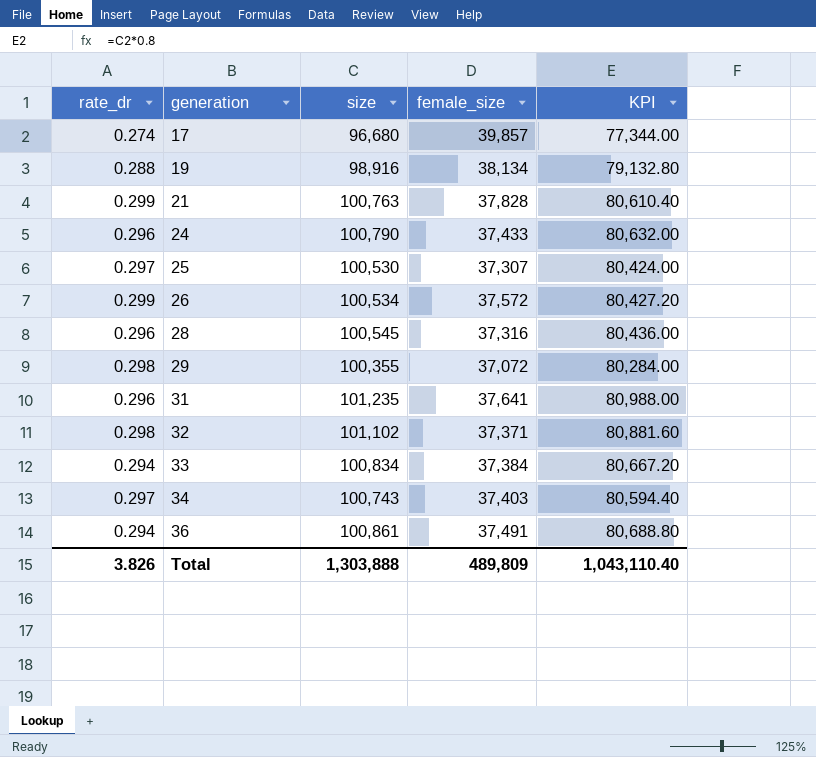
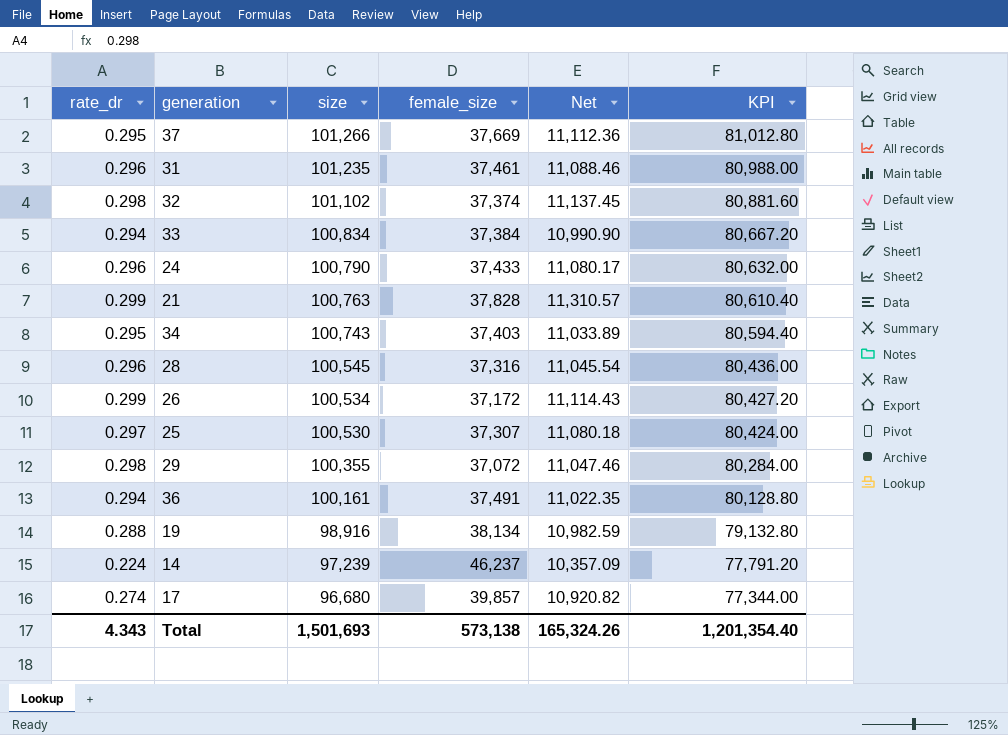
row order: generation ascending -> size descending
column Net | formula: none -> [rate_dr] * [female_size]
row 37: none -> 0.295 | 101,266 | 37,669 | 11,112.36 | 81,012.80
31 | female_size: 37,641 -> 37,461
32 | female_size: 37,371 -> 37,374
34 | rate_dr: 0.297 -> 0.295
26 | female_size: 37,572 -> 37,172
36 | size: 100,861 -> 100,161
36 | KPI: 80,688.80 -> 80,128.80
row 14: none -> 0.224 | 97,239 | 46,237 | 10,357.09 | 77,791.20
Total | rate_dr: 3.826 -> 4.343
Total | size: 1,303,888 -> 1,501,693
Total | female_size: 489,809 -> 573,138
Total | KPI: 1,043,110.40 -> 1,201,354.40

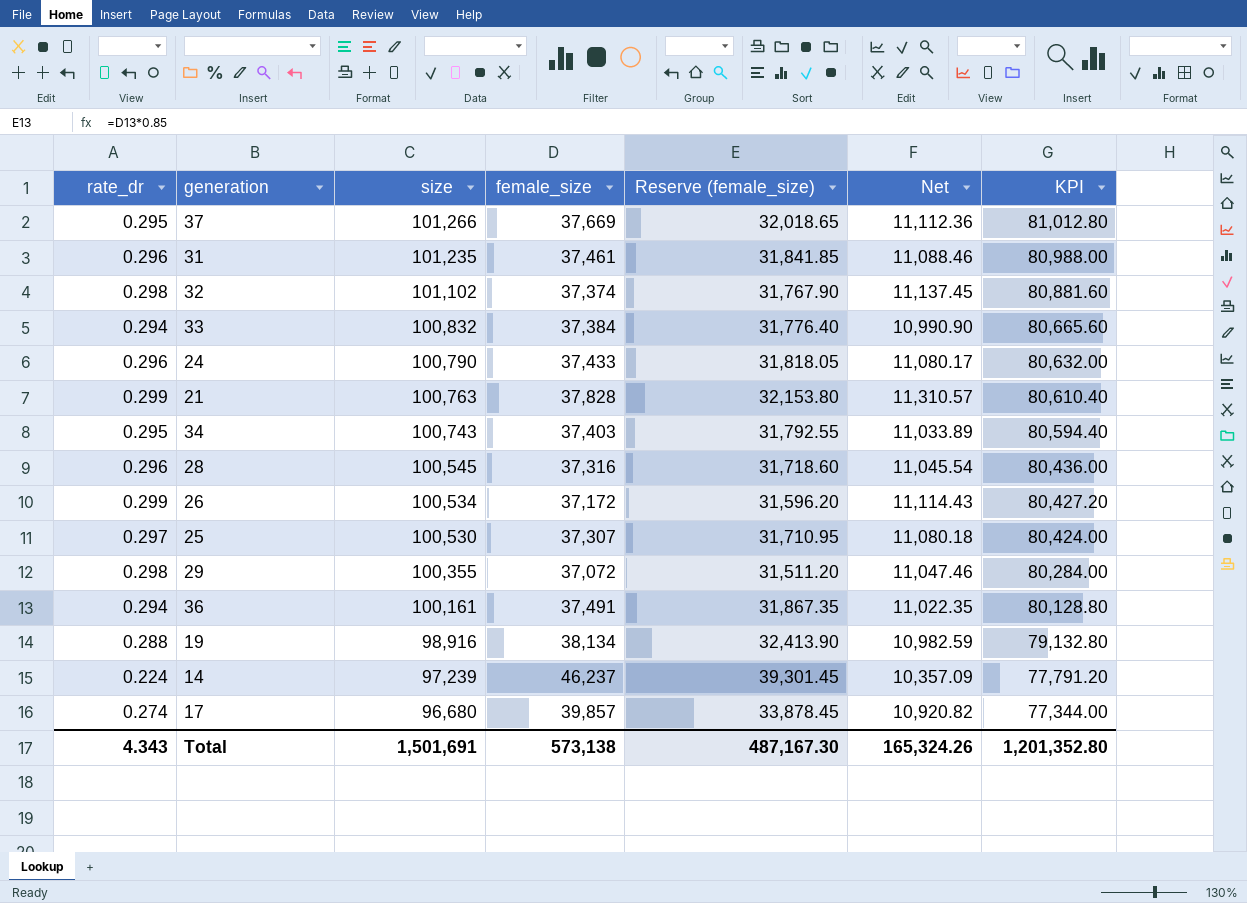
column Reserve (female_size) | formula: none -> [female_size] * 0.85
33 | size: 100,834 -> 100,832
33 | KPI: 80,667.20 -> 80,665.60
Total | size: 1,501,693 -> 1,501,691
Total | KPI: 1,201,354.40 -> 1,201,352.80

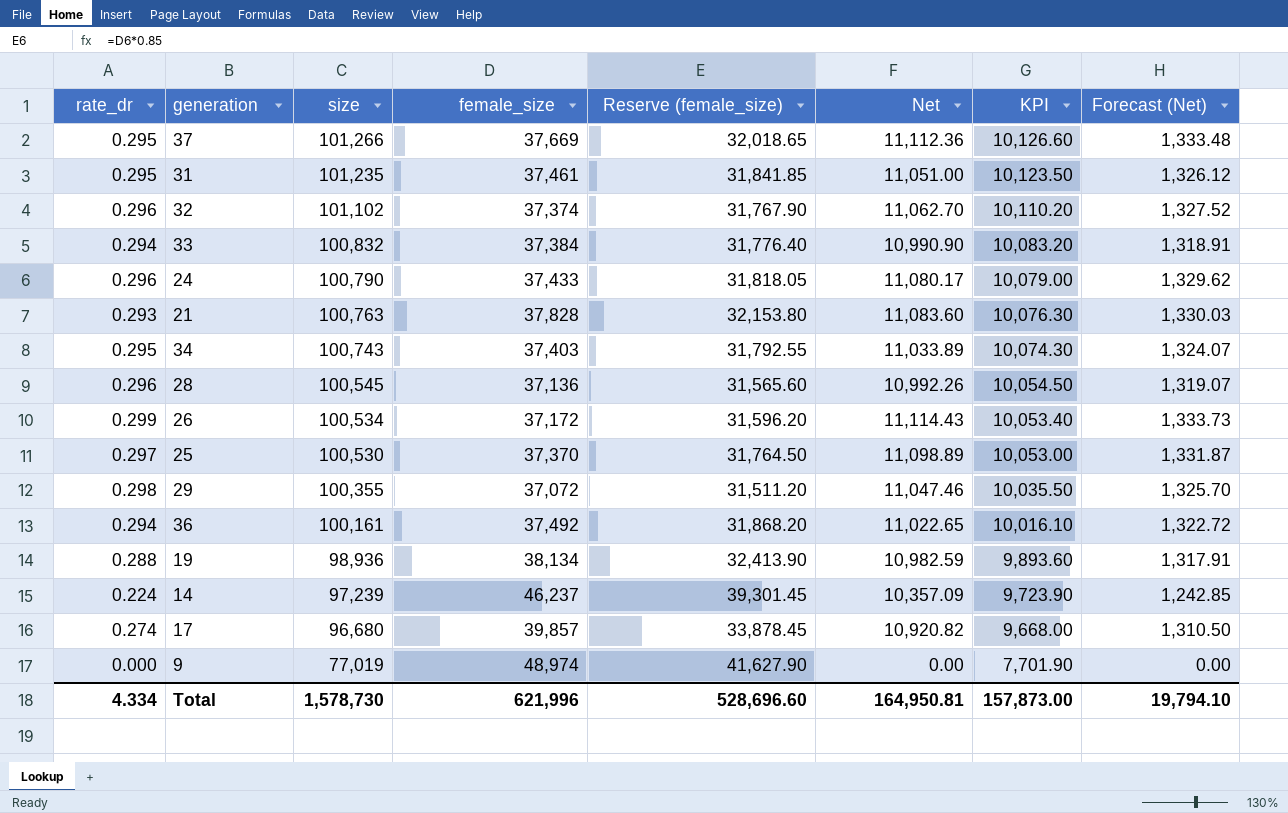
column KPI | formula: [size] * 0.8 -> [size] * 0.1
column Forecast (Net) | formula: none -> [Net] * 0.12
31 | rate_dr: 0.296 -> 0.295
31 | Net: 11,088.46 -> 11,051.00
32 | rate_dr: 0.298 -> 0.296
32 | Net: 11,137.45 -> 11,062.70
21 | rate_dr: 0.299 -> 0.293
21 | Net: 11,310.57 -> 11,083.60
28 | female_size: 37,316 -> 37,136
28 | Reserve (female_size): 31,718.60 -> 31,565.60
28 | Net: 11,045.54 -> 10,992.26
25 | female_size: 37,307 -> 37,370
25 | Reserve (female_size): 31,710.95 -> 31,764.50
25 | Net: 11,080.18 -> 11,098.89
36 | female_size: 37,491 -> 37,492
36 | Reserve (female_size): 31,867.35 -> 31,868.20
36 | Net: 11,022.35 -> 11,022.65
19 | size: 98,916 -> 98,936
row 9: none -> 0.000 | 77,019 | 48,974 | 41,627.90 | 0.00 | 7,701.90 | 0.00
Total | rate_dr: 4.343 -> 4.334
Total | size: 1,501,691 -> 1,578,730
Total | female_size: 573,138 -> 621,996
Total | Reserve (female_size): 487,167.30 -> 528,696.60
Total | Net: 165,324.26 -> 164,950.81
Total | KPI: 1,201,352.80 -> 157,873.00

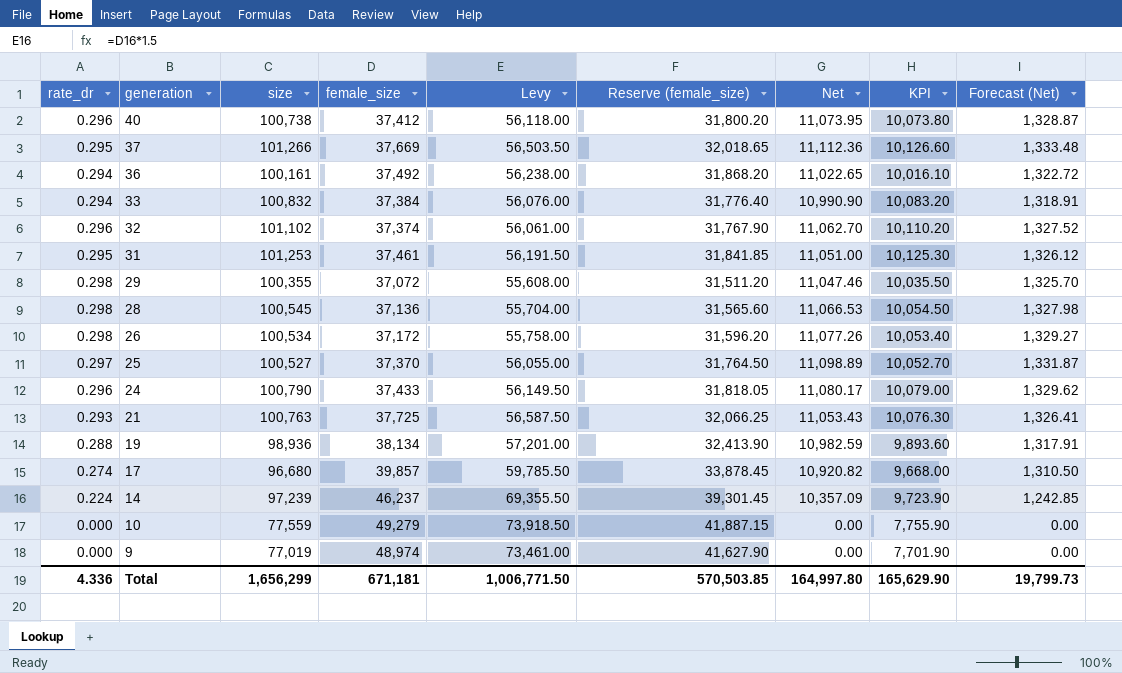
row order: size descending -> generation descending
column Levy | formula: none -> [female_size] * 1.5
row 34: 0.295 | 100,743 | 37,403 | 31,792.55 | 11,033.89 | 10,074.30 | 1,324.07 -> none
row 40: none -> 0.296 | 100,738 | 37,412 | 56,118.00 | 31,800.20 | 11,073.95 | 10,073.80 | 1,328.87
31 | size: 101,235 -> 101,253
31 | KPI: 10,123.50 -> 10,125.30
28 | rate_dr: 0.296 -> 0.298
28 | Net: 10,992.26 -> 11,066.53
28 | Forecast (Net): 1,319.07 -> 1,327.98
26 | rate_dr: 0.299 -> 0.298
26 | Net: 11,114.43 -> 11,077.26
26 | Forecast (Net): 1,333.73 -> 1,329.27
25 | size: 100,530 -> 100,527
25 | KPI: 10,053.00 -> 10,052.70
21 | female_size: 37,828 -> 37,725
21 | Reserve (female_size): 32,153.80 -> 32,066.25
21 | Net: 11,083.60 -> 11,053.43
21 | Forecast (Net): 1,330.03 -> 1,326.41
row 10: none -> 0.000 | 77,559 | 49,279 | 73,918.50 | 41,887.15 | 0.00 | 7,755.90 | 0.00
Total | rate_dr: 4.334 -> 4.336
Total | size: 1,578,730 -> 1,656,299
Total | female_size: 621,996 -> 671,181
Total | Reserve (female_size): 528,696.60 -> 570,503.85
Total | Net: 164,950.81 -> 164,997.80
Total | KPI: 157,873.00 -> 165,629.90
Total | Forecast (Net): 19,794.10 -> 19,799.73

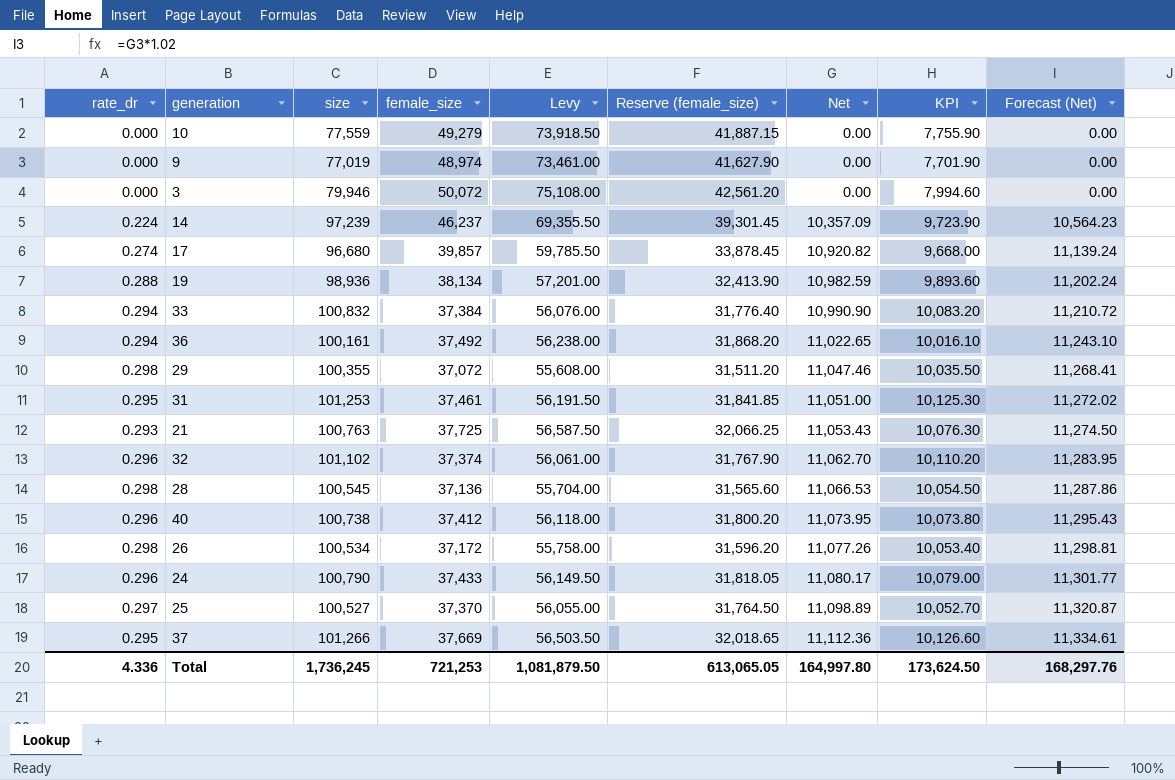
row order: generation descending -> Net ascending
column Forecast (Net) | formula: [Net] * 0.12 -> [Net] * 1.02
row 3: none -> 0.000 | 79,946 | 50,072 | 75,108.00 | 42,561.20 | 0.00 | 7,994.60 | 0.00
Total | size: 1,656,299 -> 1,736,245
Total | female_size: 671,181 -> 721,253
Total | Levy: 1,006,771.50 -> 1,081,879.50
Total | Reserve (female_size): 570,503.85 -> 613,065.05
Total | KPI: 165,629.90 -> 173,624.50
Total | Forecast (Net): 19,799.73 -> 168,297.76

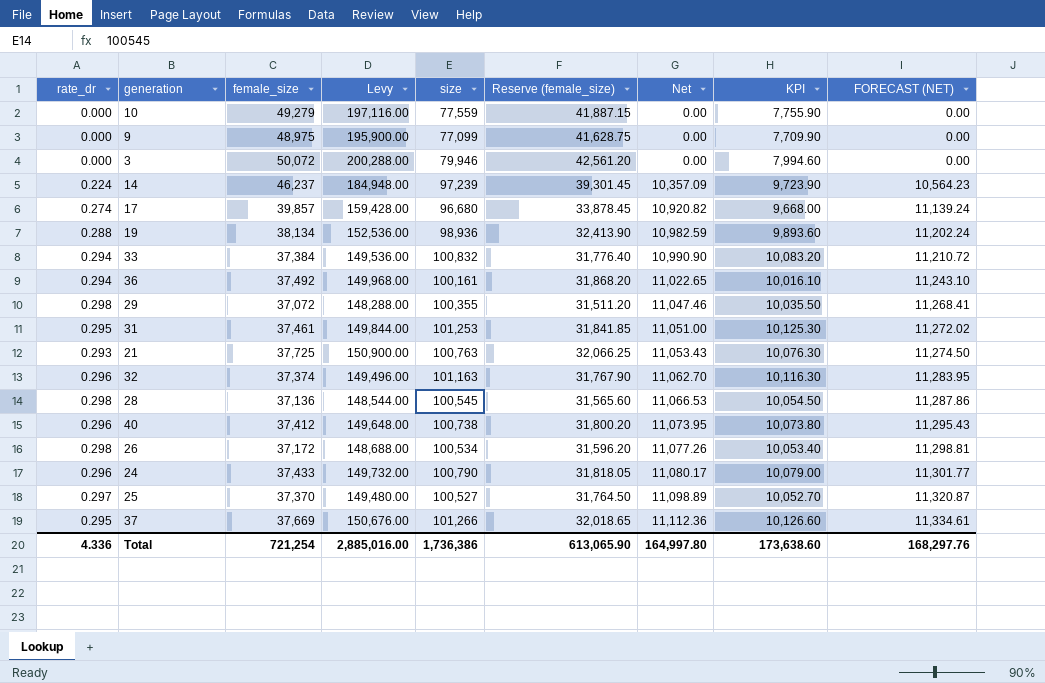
column Levy | formula: [female_size] * 1.5 -> [female_size] * 4
column size | position: 3 -> 5
column name: Forecast (Net) -> FORECAST (NET)
9 | female_size: 48,974 -> 48,975
9 | size: 77,019 -> 77,099
9 | Reserve (female_size): 41,627.90 -> 41,628.75
9 | KPI: 7,701.90 -> 7,709.90
32 | size: 101,102 -> 101,163
32 | KPI: 10,110.20 -> 10,116.30
Total | female_size: 721,253 -> 721,254
Total | Levy: 1,081,879.50 -> 2,885,016.00
Total | size: 1,736,245 -> 1,736,386
Total | Reserve (female_size): 613,065.05 -> 613,065.90
Total | KPI: 173,624.50 -> 173,638.60

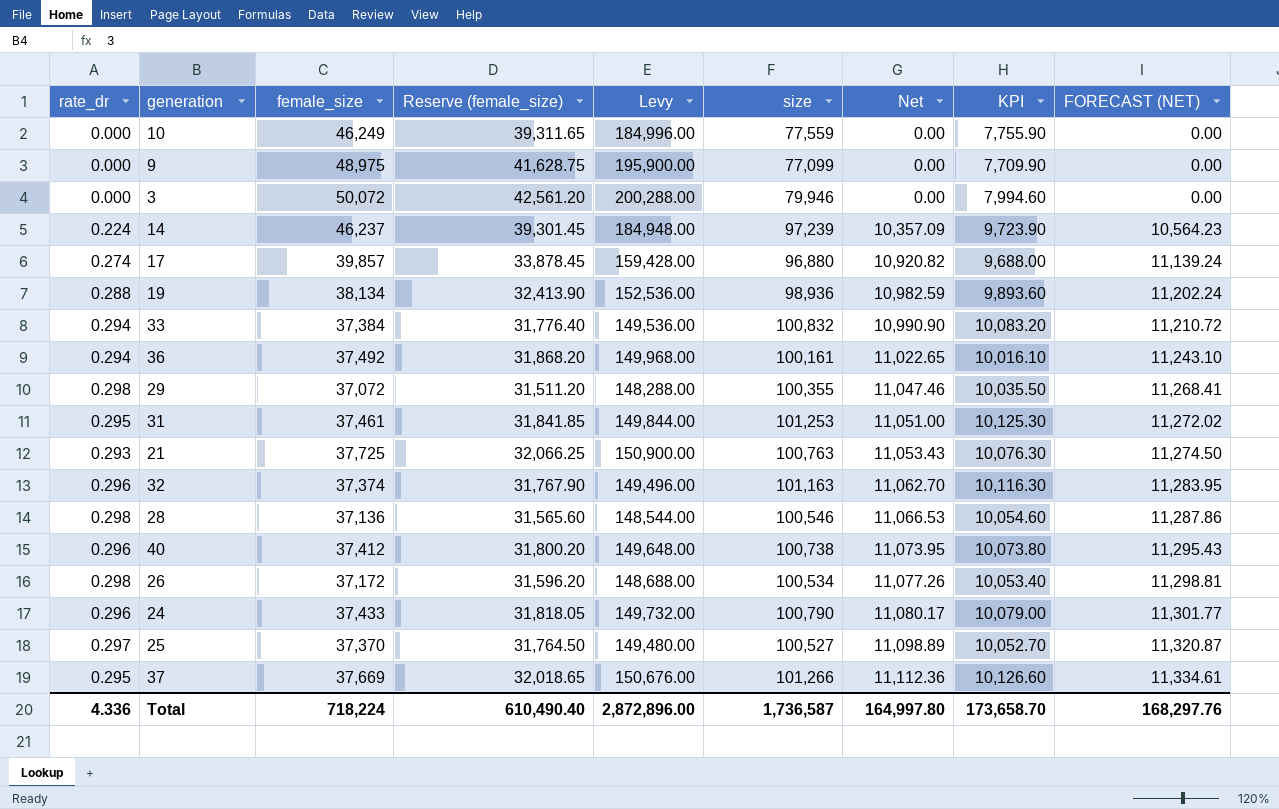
column Reserve (female_size) | position: 6 -> 4
10 | female_size: 49,279 -> 46,249
10 | Reserve (female_size): 41,887.15 -> 39,311.65
10 | Levy: 197,116.00 -> 184,996.00
17 | size: 96,680 -> 96,880
17 | KPI: 9,668.00 -> 9,688.00
28 | size: 100,545 -> 100,546
28 | KPI: 10,054.50 -> 10,054.60
Total | female_size: 721,254 -> 718,224
Total | Reserve (female_size): 613,065.90 -> 610,490.40
Total | Levy: 2,885,016.00 -> 2,872,896.00
Total | size: 1,736,386 -> 1,736,587
Total | KPI: 173,638.60 -> 173,658.70

